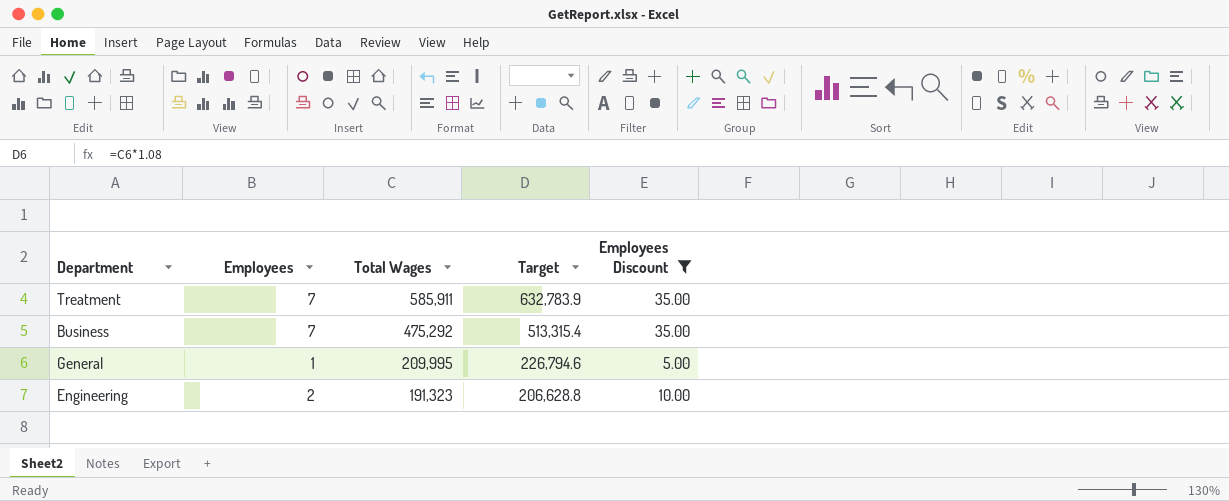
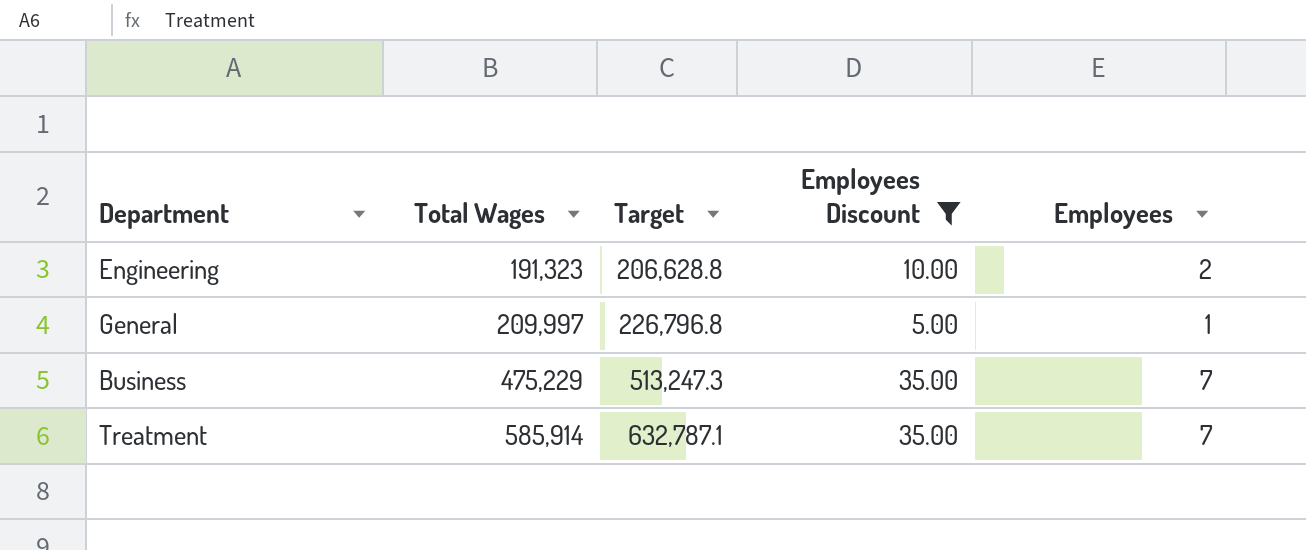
row order: Total Wages descending -> Total Wages ascending
column Employees | position: 2 -> 5
General | Total Wages: 209,995 -> 209,997
General | Target: 226,794.6 -> 226,796.8
Business | Total Wages: 475,292 -> 475,229
Business | Target: 513,315.4 -> 513,247.3
Treatment | Total Wages: 585,911 -> 585,914
Treatment | Target: 632,783.9 -> 632,787.1

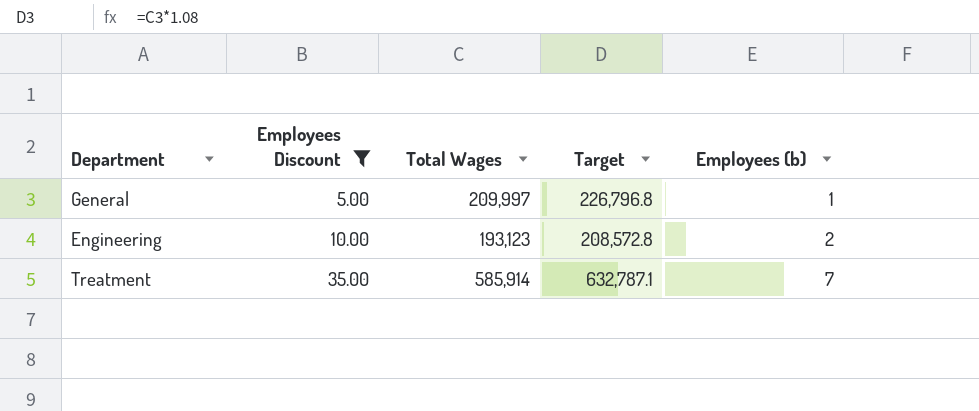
row order: Total Wages ascending -> Employees Discount ascending
column Employees Discount | position: 4 -> 2
column name: Employees -> Employees (b)
row Business: 475,229 | 513,247.3 | 35.00 | 7 -> none
Engineering | Total Wages: 191,323 -> 193,123
Engineering | Target: 206,628.8 -> 208,572.8

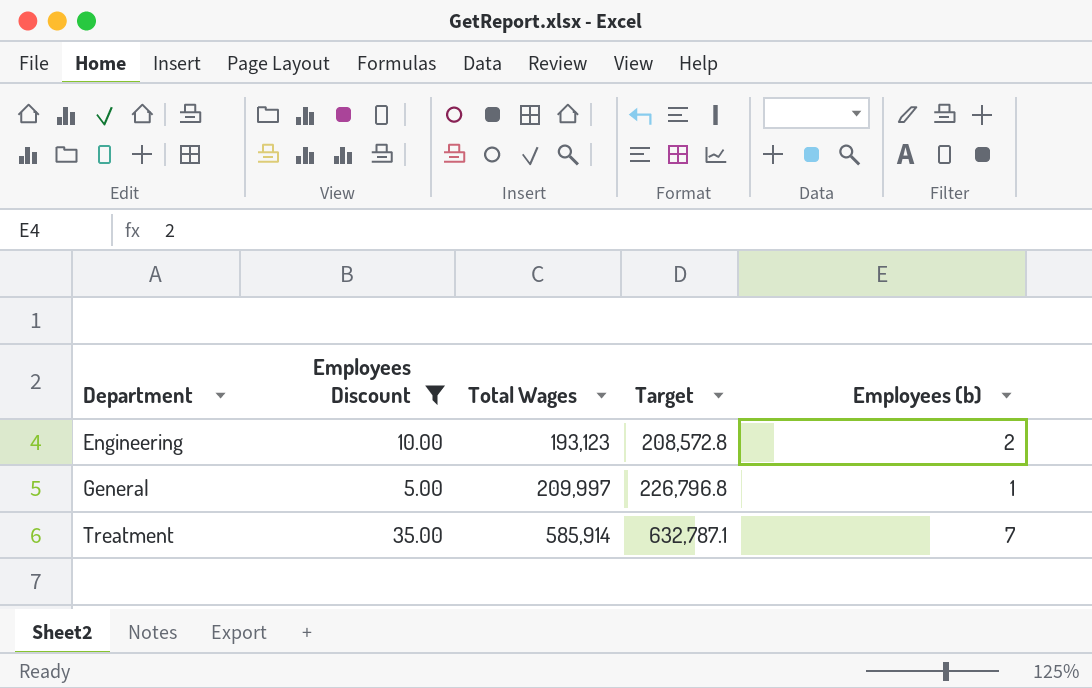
row order: Employees Discount ascending -> Department ascending

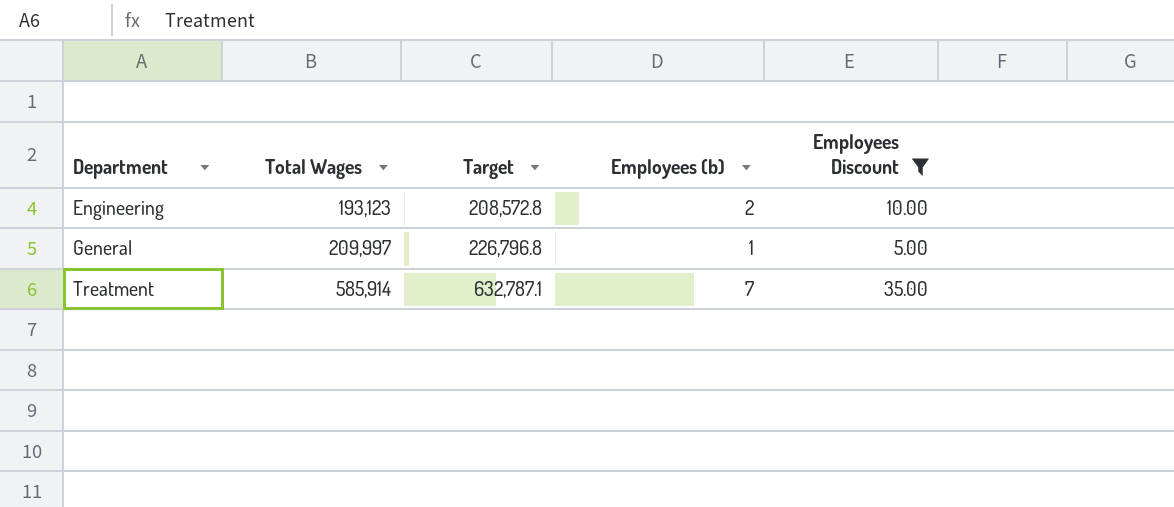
column Employees Discount | position: 2 -> 5

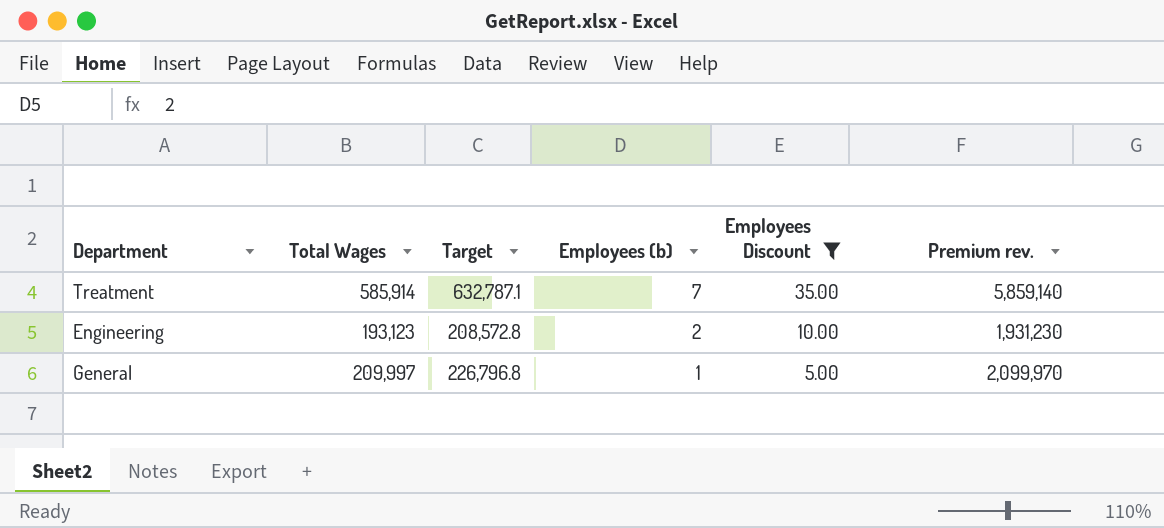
row order: Department ascending -> Employees (b) descending
column Premium rev. | formula: none -> [Total Wages] * 10

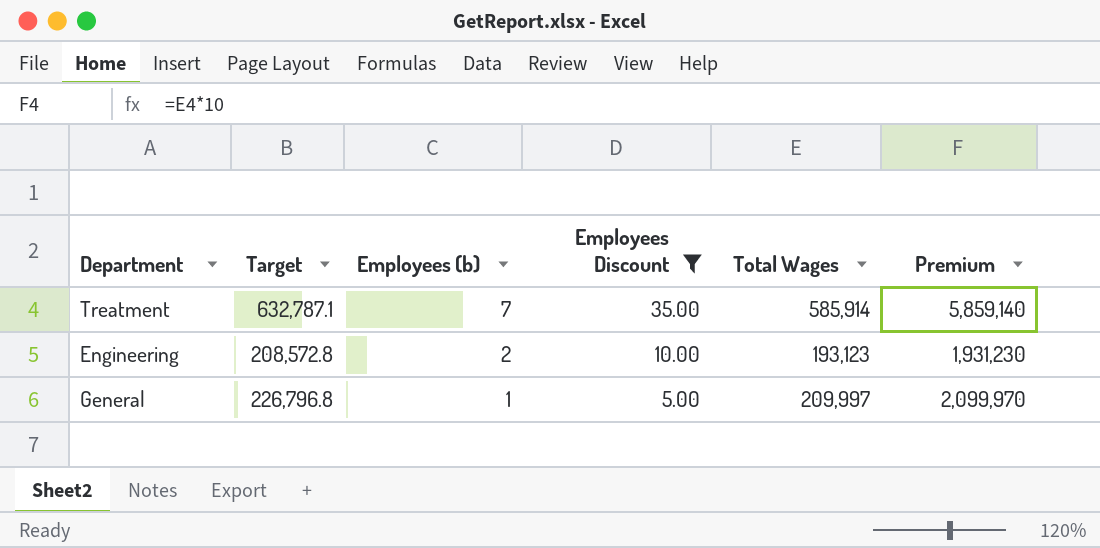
column Total Wages | position: 2 -> 5
column name: Premium rev. -> Premium

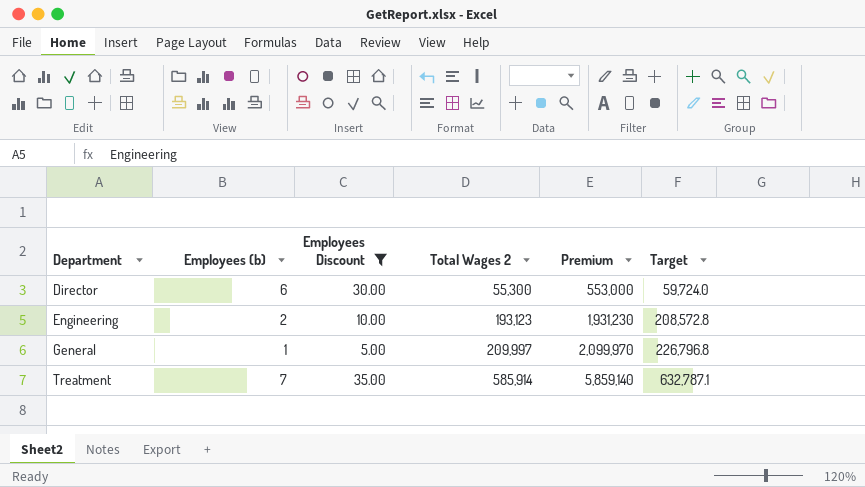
row order: Employees (b) descending -> Department ascending
column name: Total Wages -> Total Wages 2
column Target | position: 2 -> 6
row Director: none -> 6 | 30.00 | 55,300 | 553,000 | 59,724.0

